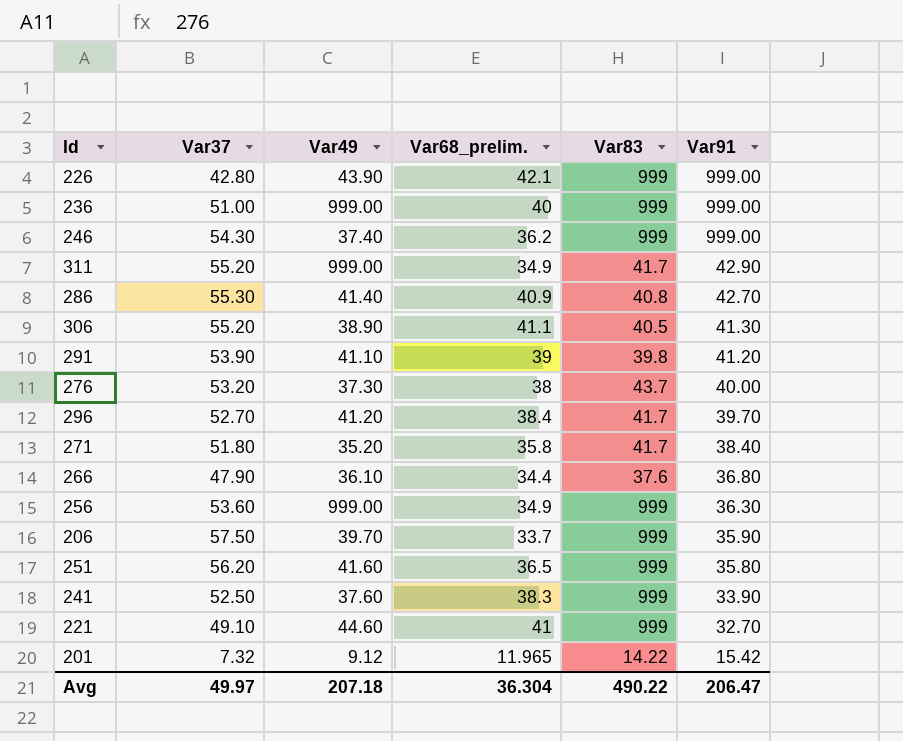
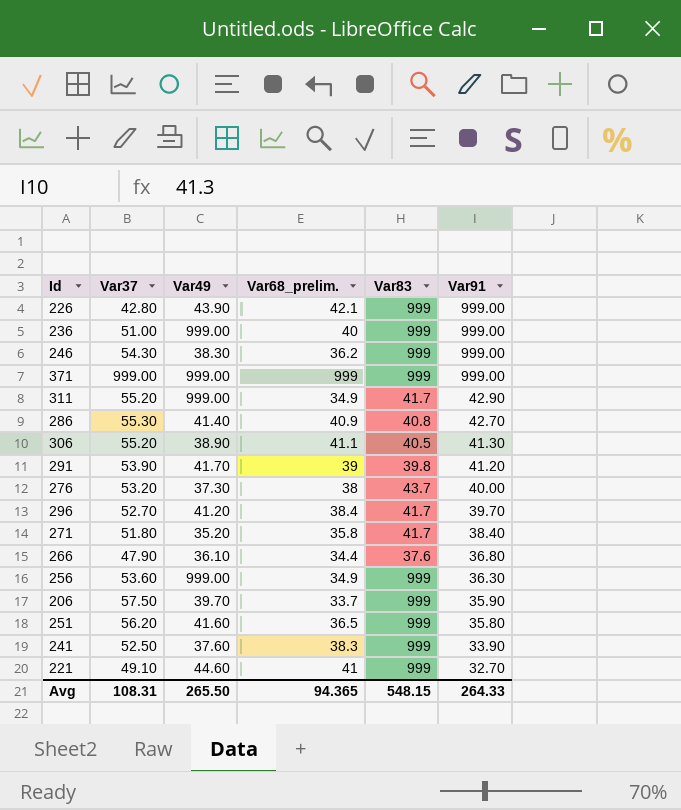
row 201: 7.32 | 9.12 | 11.965 | 14.22 | 15.42 -> none
246 | Var49: 37.40 -> 38.30
row 371: none -> 999.00 | 999.00 | 999 | 999 | 999.00
291 | Var49: 41.10 -> 41.70
Avg | Var37: 49.97 -> 108.31
Avg | Var49: 207.18 -> 265.50
Avg | Var68_prelim.: 36.304 -> 94.365
Avg | Var83: 490.22 -> 548.15
Avg | Var91: 206.47 -> 264.33

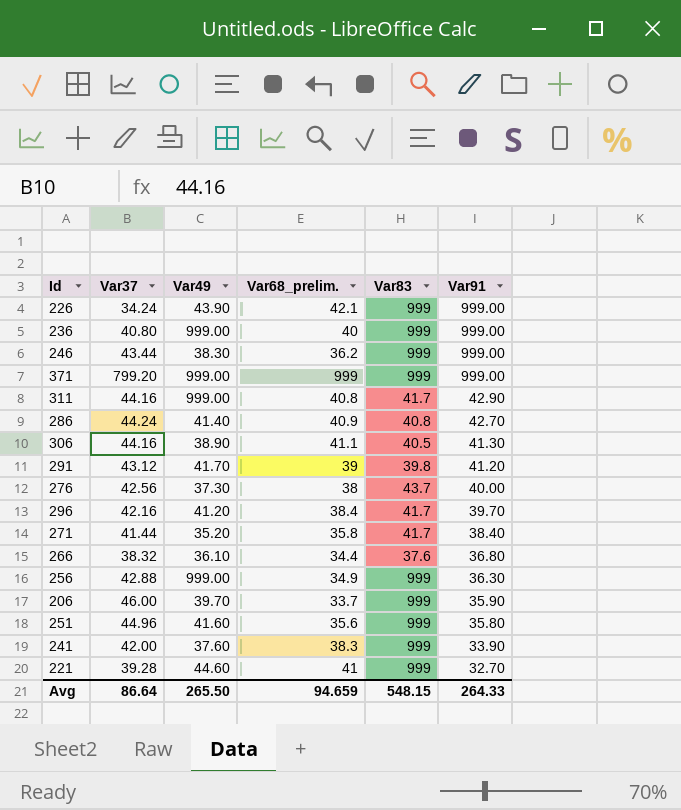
226 | Var37: 42.80 -> 34.24
236 | Var37: 51.00 -> 40.80
246 | Var37: 54.30 -> 43.44
371 | Var37: 999.00 -> 799.20
311 | Var37: 55.20 -> 44.16
311 | Var68_prelim.: 34.9 -> 40.8
286 | Var37: 55.30 -> 44.24
306 | Var37: 55.20 -> 44.16
291 | Var37: 53.90 -> 43.12
276 | Var37: 53.20 -> 42.56
296 | Var37: 52.70 -> 42.16
271 | Var37: 51.80 -> 41.44
266 | Var37: 47.90 -> 38.32
256 | Var37: 53.60 -> 42.88
206 | Var37: 57.50 -> 46.00
251 | Var37: 56.20 -> 44.96
251 | Var68_prelim.: 36.5 -> 35.6
241 | Var37: 52.50 -> 42.00
221 | Var37: 49.10 -> 39.28
Avg | Var37: 108.31 -> 86.64
Avg | Var68_prelim.: 94.365 -> 94.659

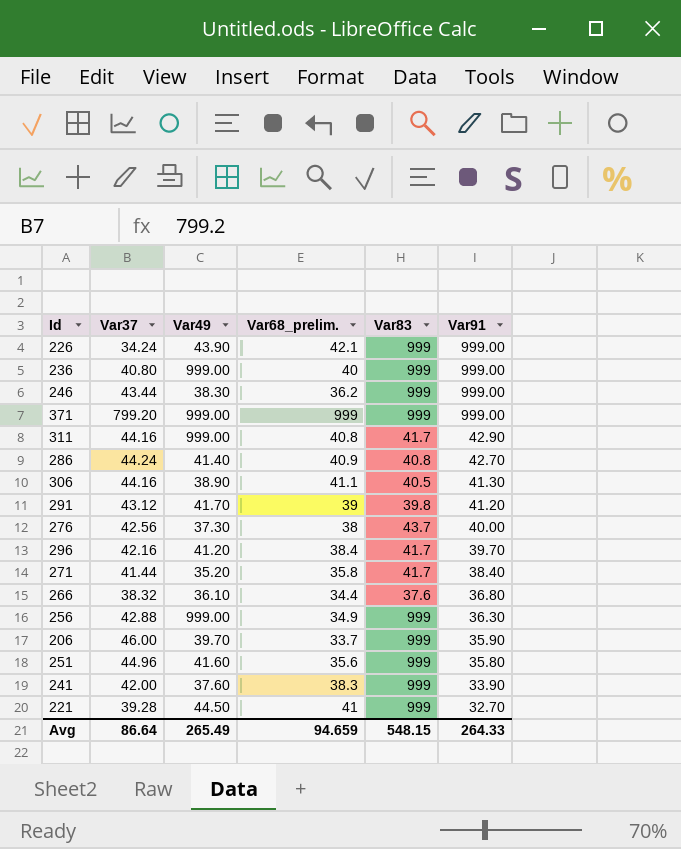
221 | Var49: 44.60 -> 44.50
Avg | Var49: 265.50 -> 265.49

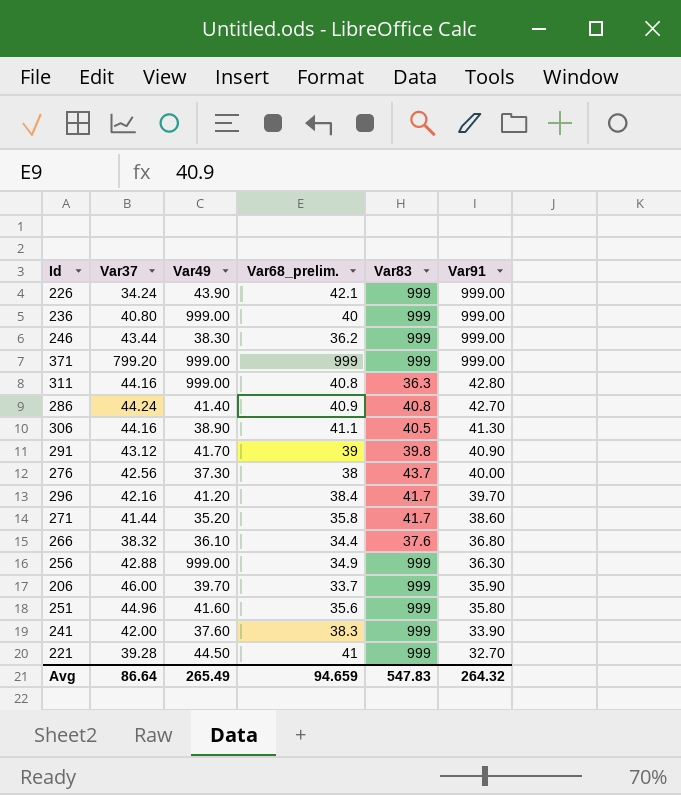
311 | Var83: 41.7 -> 36.3
311 | Var91: 42.90 -> 42.80
291 | Var91: 41.20 -> 40.90
271 | Var91: 38.40 -> 38.60
Avg | Var83: 548.15 -> 547.83
Avg | Var91: 264.33 -> 264.32

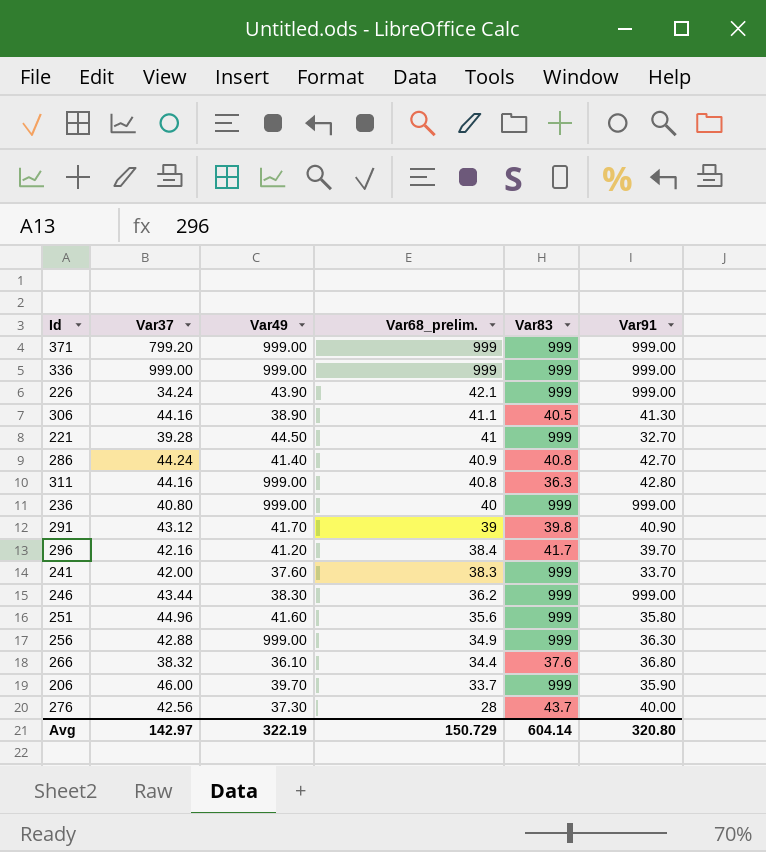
row order: Var91 descending -> Var68_prelim. descending
row 271: 41.44 | 35.20 | 35.8 | 41.7 | 38.60 -> none
row 336: none -> 999.00 | 999.00 | 999 | 999 | 999.00
241 | Var91: 33.90 -> 33.70
276 | Var68_prelim.: 38 -> 28
Avg | Var37: 86.64 -> 142.97
Avg | Var49: 265.49 -> 322.19
Avg | Var68_prelim.: 94.659 -> 150.729
Avg | Var83: 547.83 -> 604.14
Avg | Var91: 264.32 -> 320.80

